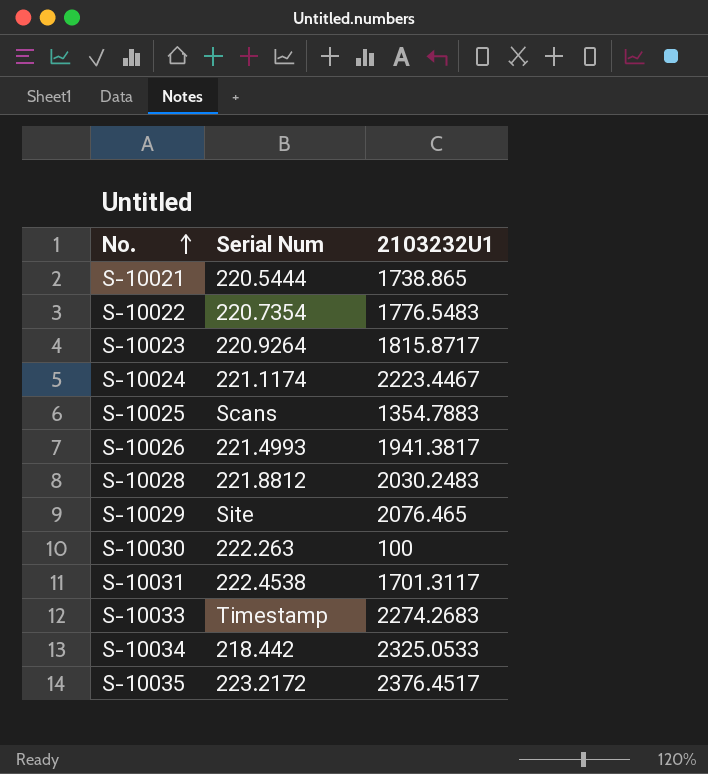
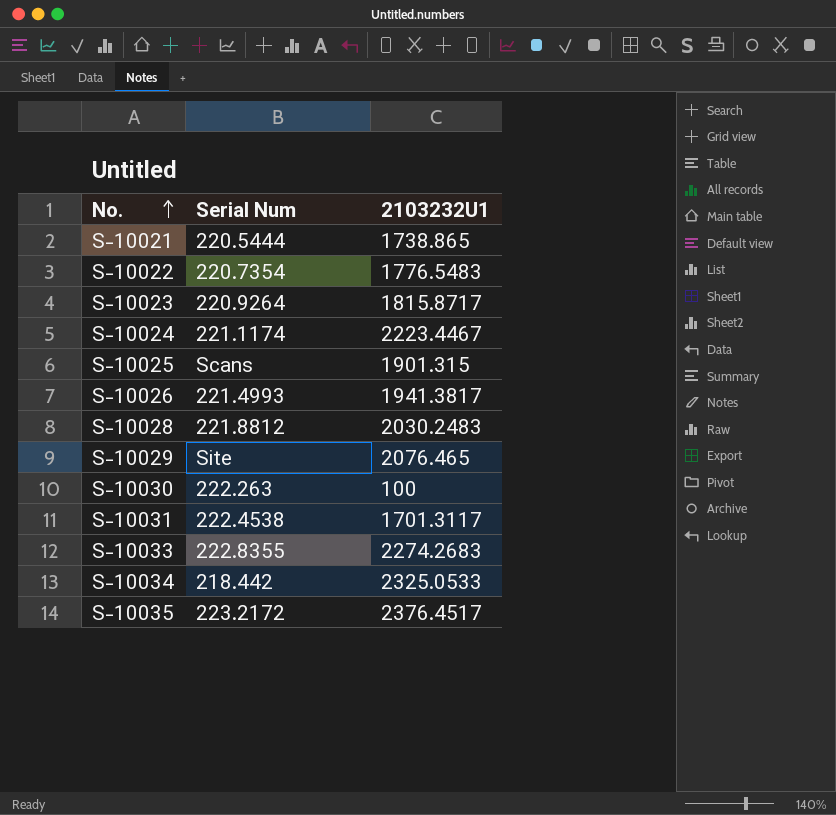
S-10025 | 2103232U1: 1354.7883 -> 1901.315
S-10033 | Serial Num: Timestamp -> 222.8355

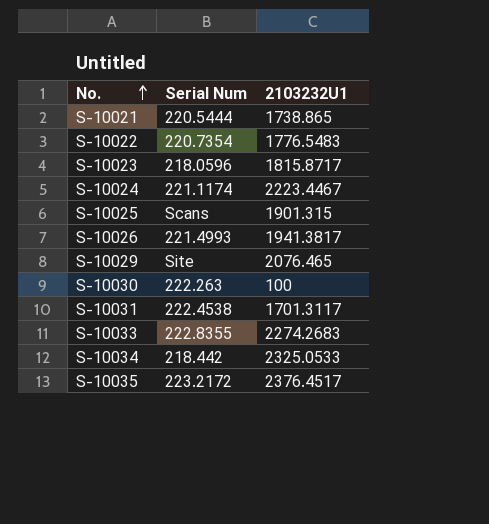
row S-10028: 221.8812 | 2030.2483 -> none
S-10023 | Serial Num: 220.9264 -> 218.0596

